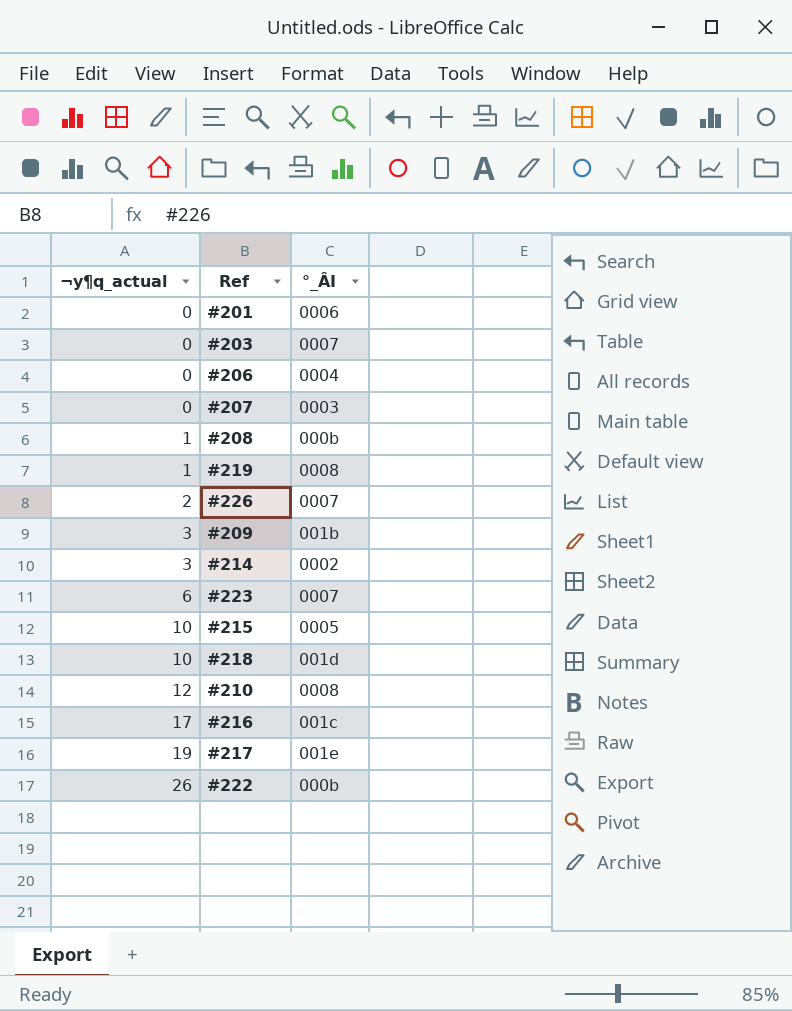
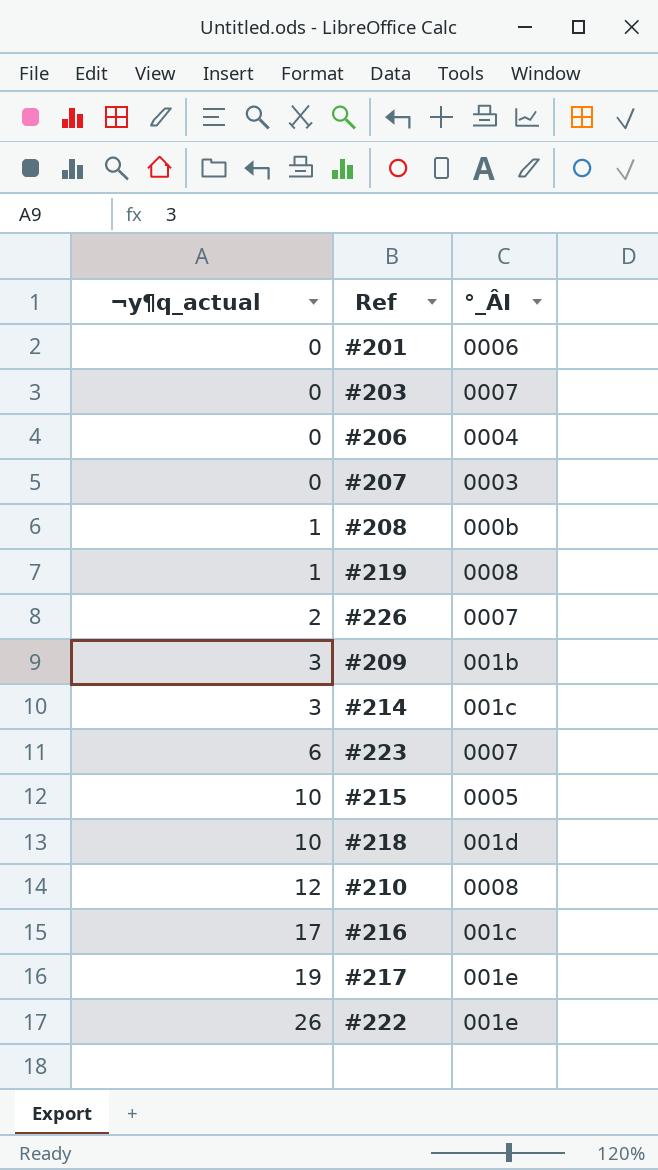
#214 | °_ÂI: 0002 -> 001c
#222 | °_ÂI: 000b -> 001e

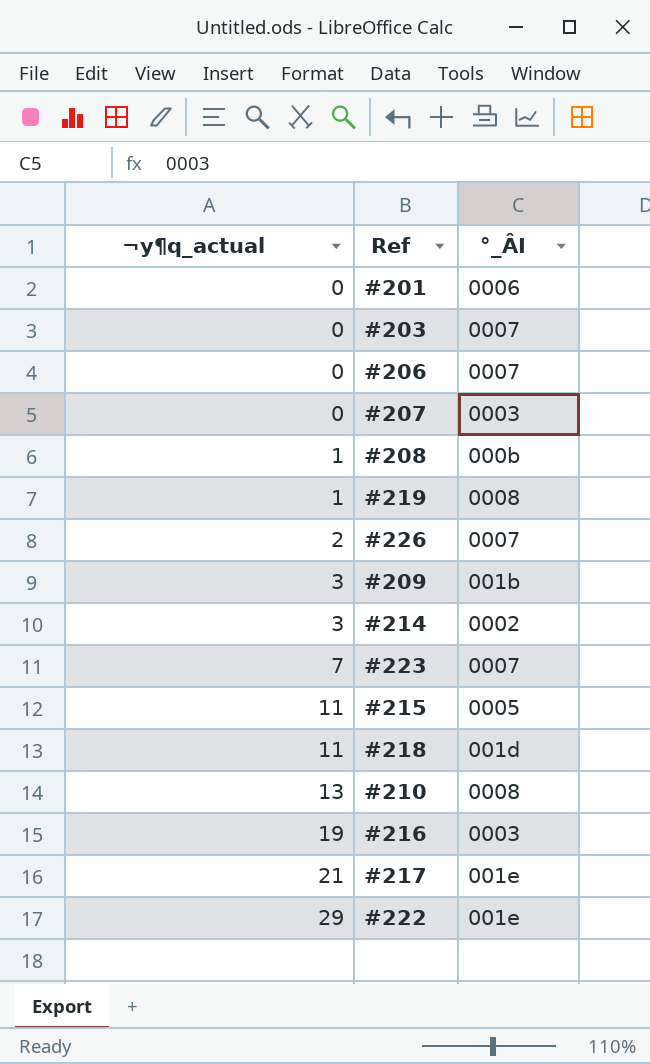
#206 | °_ÂI: 0004 -> 0007
#214 | °_ÂI: 001c -> 0002
#223 | ¬y¶q_actual: 6 -> 7
#215 | ¬y¶q_actual: 10 -> 11
#218 | ¬y¶q_actual: 10 -> 11
#210 | ¬y¶q_actual: 12 -> 13
#216 | ¬y¶q_actual: 17 -> 19
#216 | °_ÂI: 001c -> 0003
#217 | ¬y¶q_actual: 19 -> 21
#222 | ¬y¶q_actual: 26 -> 29

